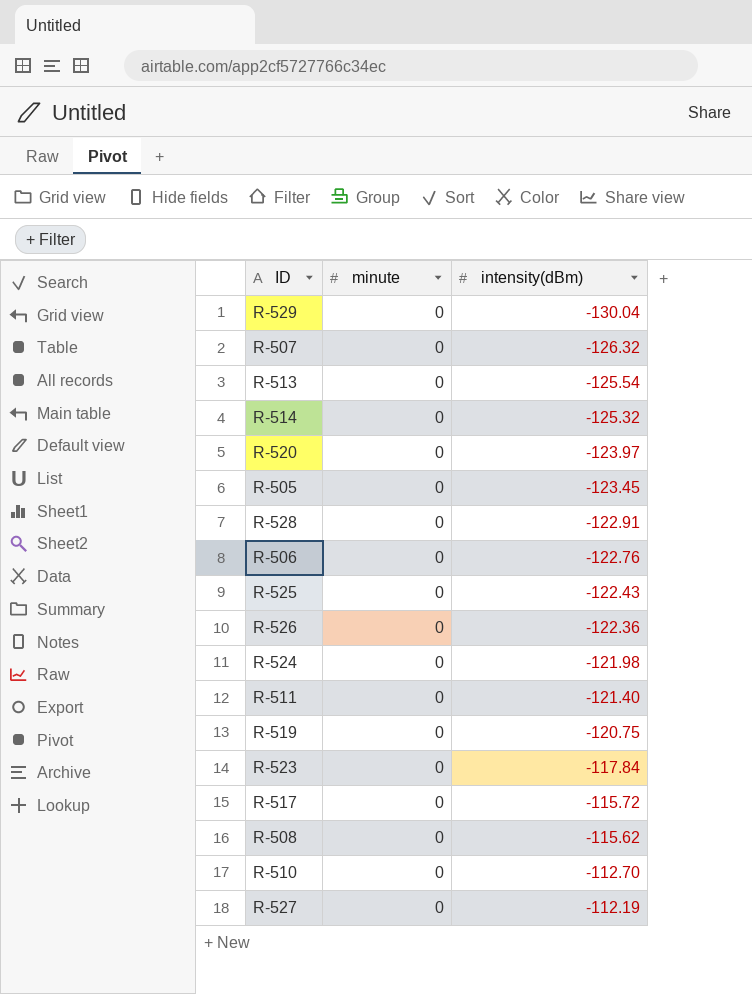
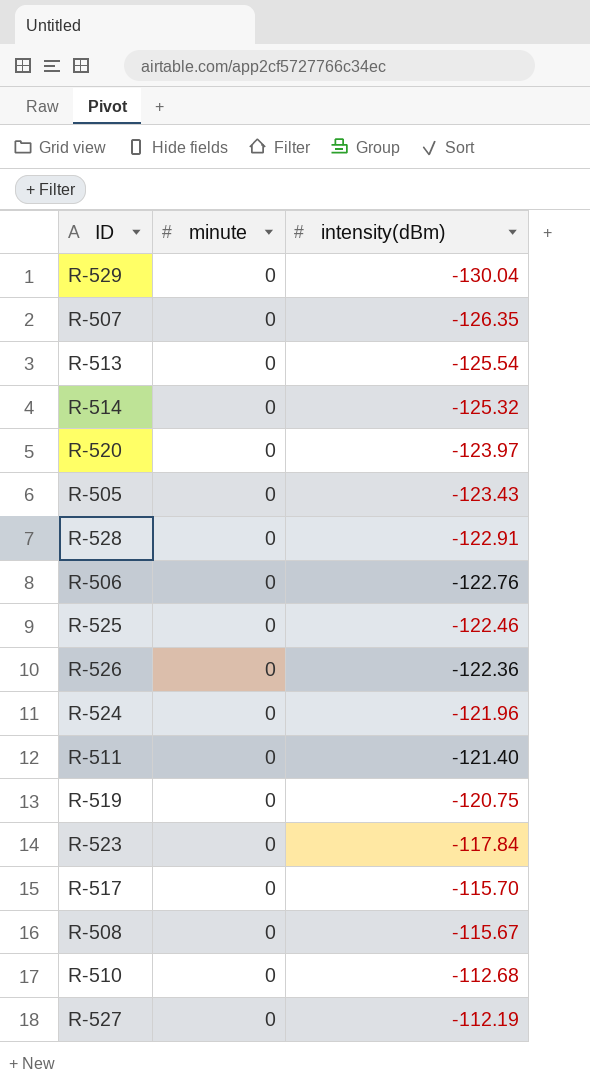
R-507 | intensity(dBm): -126.32 -> -126.35
R-505 | intensity(dBm): -123.45 -> -123.43
R-525 | intensity(dBm): -122.43 -> -122.46
R-524 | intensity(dBm): -121.98 -> -121.96
R-517 | intensity(dBm): -115.72 -> -115.70
R-508 | intensity(dBm): -115.62 -> -115.67
R-510 | intensity(dBm): -112.70 -> -112.68

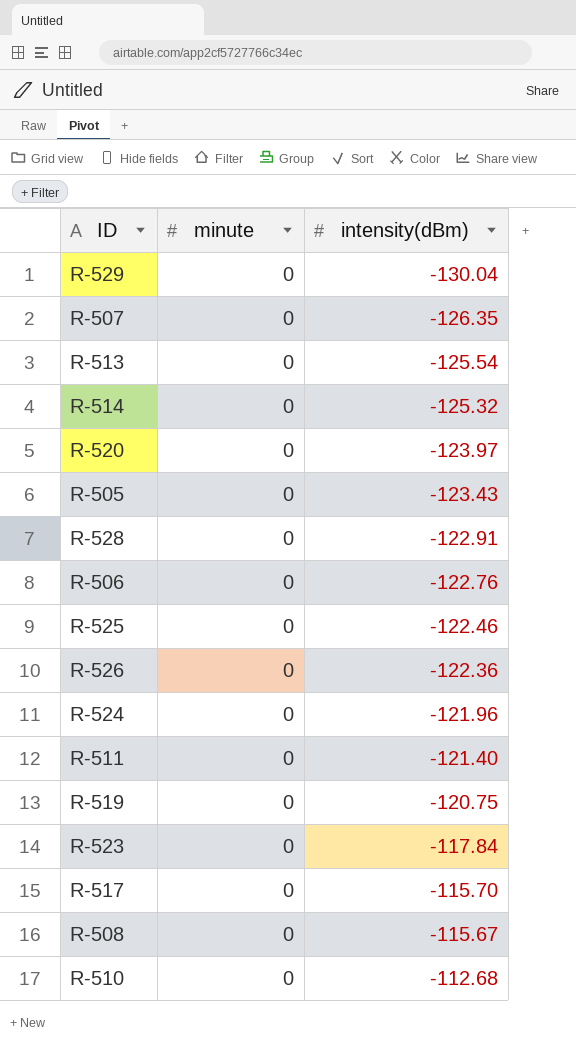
row R-527: 0 | -112.19 -> none

